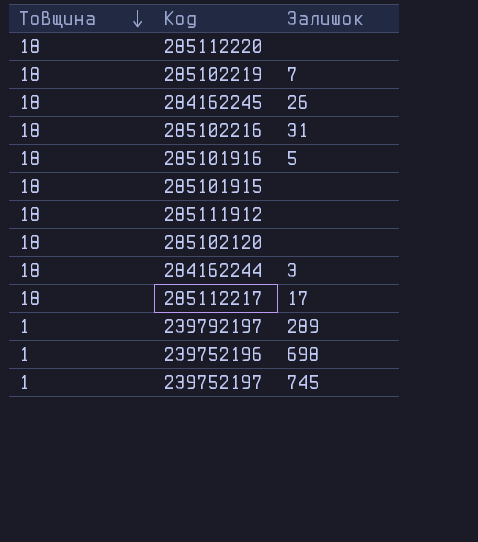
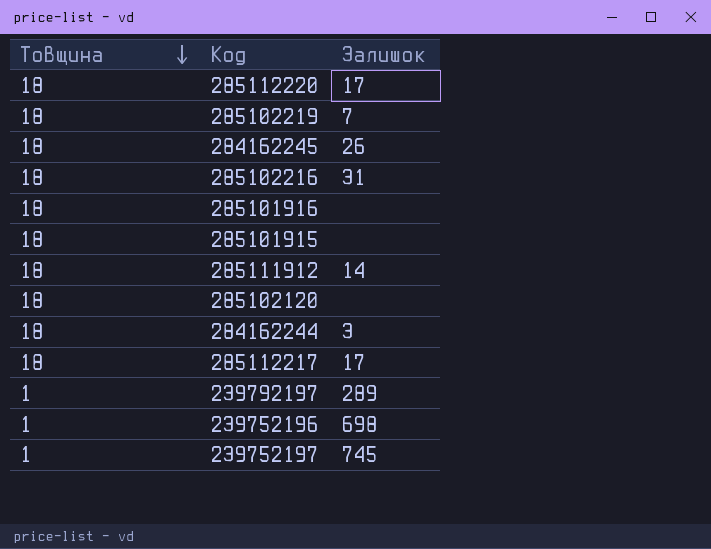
285112220 | Залишок: none -> 17
285101916 | Залишок: 5 -> none
285111912 | Залишок: none -> 14

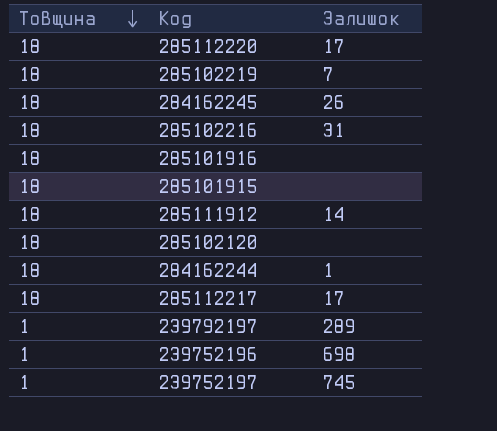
284162244 | Залишок: 3 -> 1

